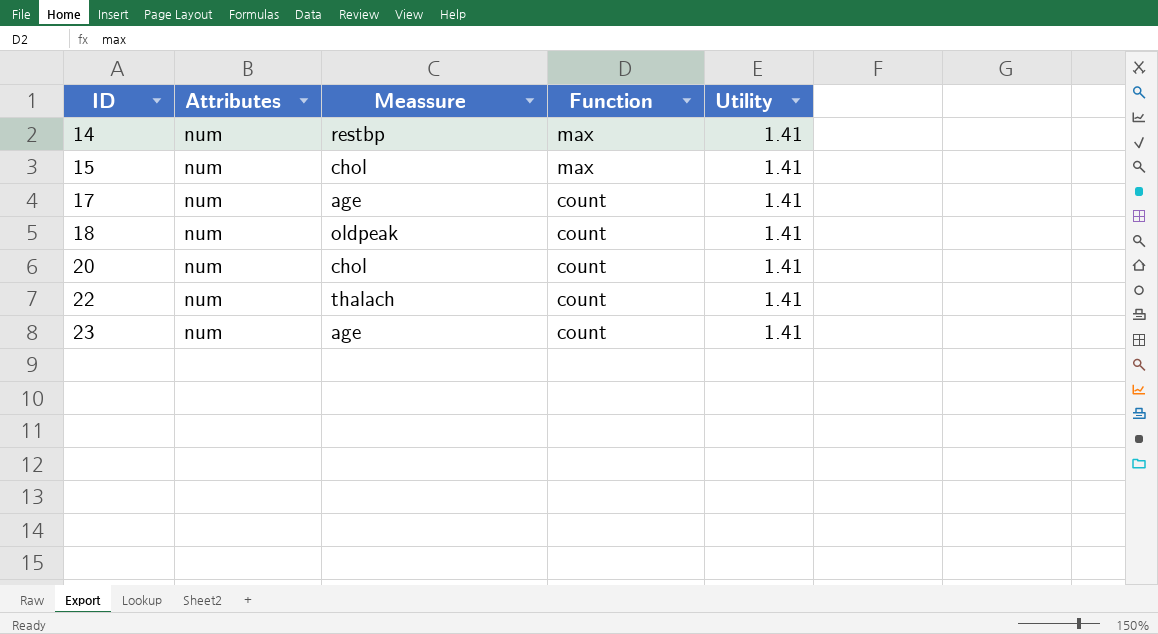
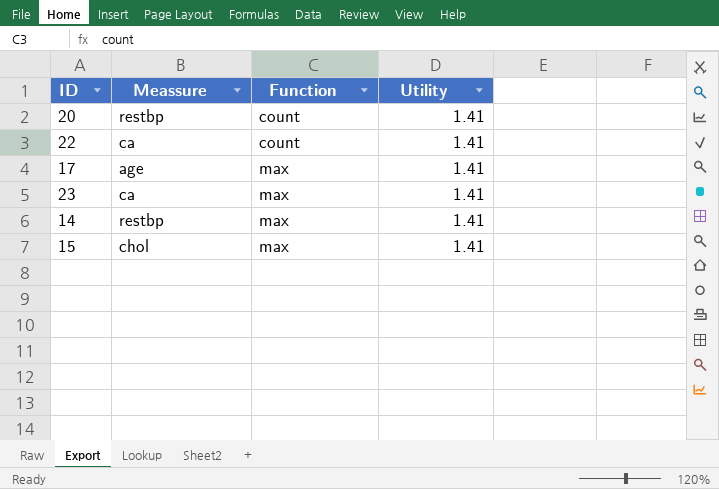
row order: ID ascending -> Function ascending
column Attributes | position: 2 -> none
row 18: num | oldpeak | count | 1.41 -> none
20 | Meassure: chol -> restbp
22 | Meassure: thalach -> ca
17 | Function: count -> max
23 | Meassure: age -> ca
23 | Function: count -> max

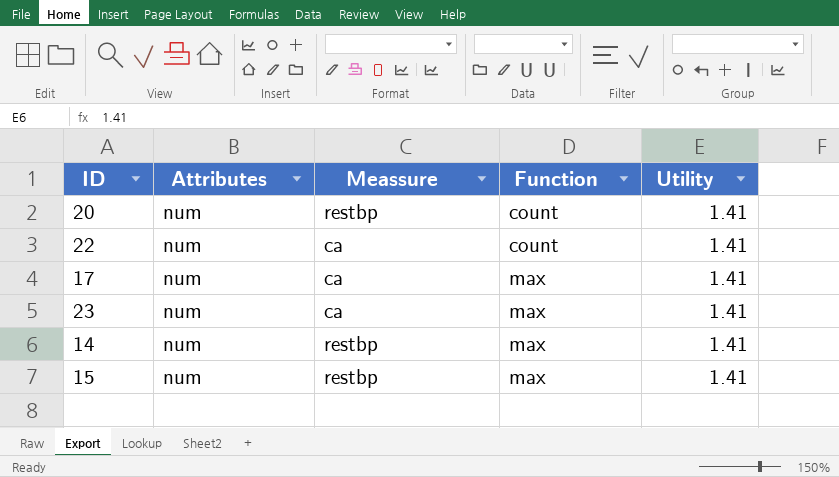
column Attributes | position: none -> 2
17 | Meassure: age -> ca
15 | Meassure: chol -> restbp

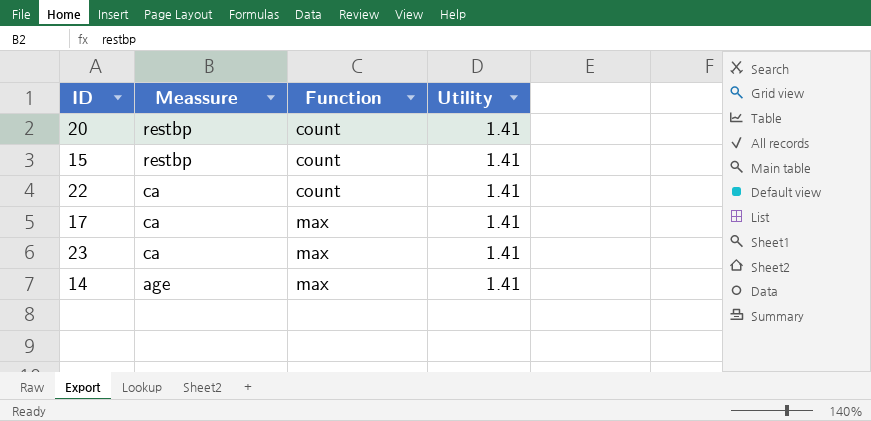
row order: Function ascending -> Meassure descending
column Attributes | position: 2 -> none
15 | Function: max -> count
14 | Meassure: restbp -> age

